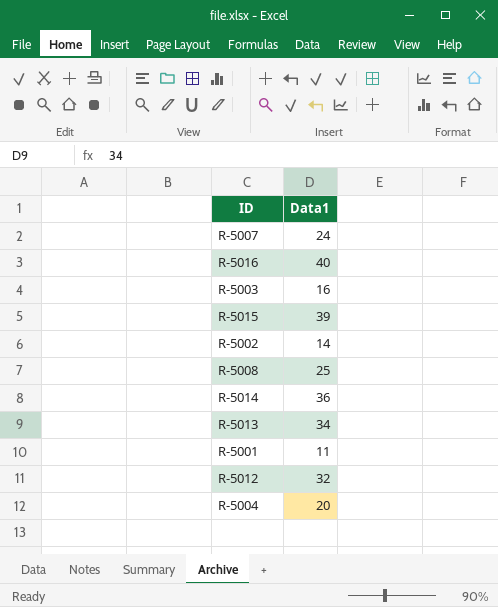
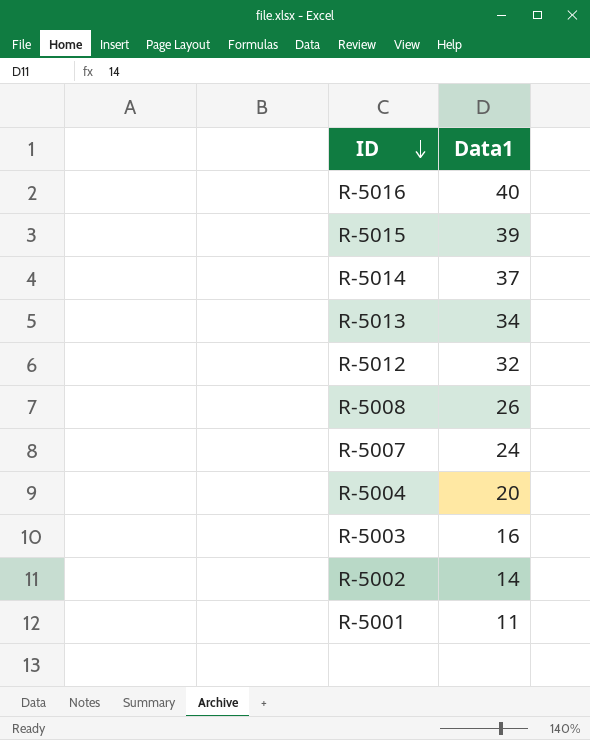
row order: none -> ID descending
R-5014 | Data1: 36 -> 37
R-5008 | Data1: 25 -> 26

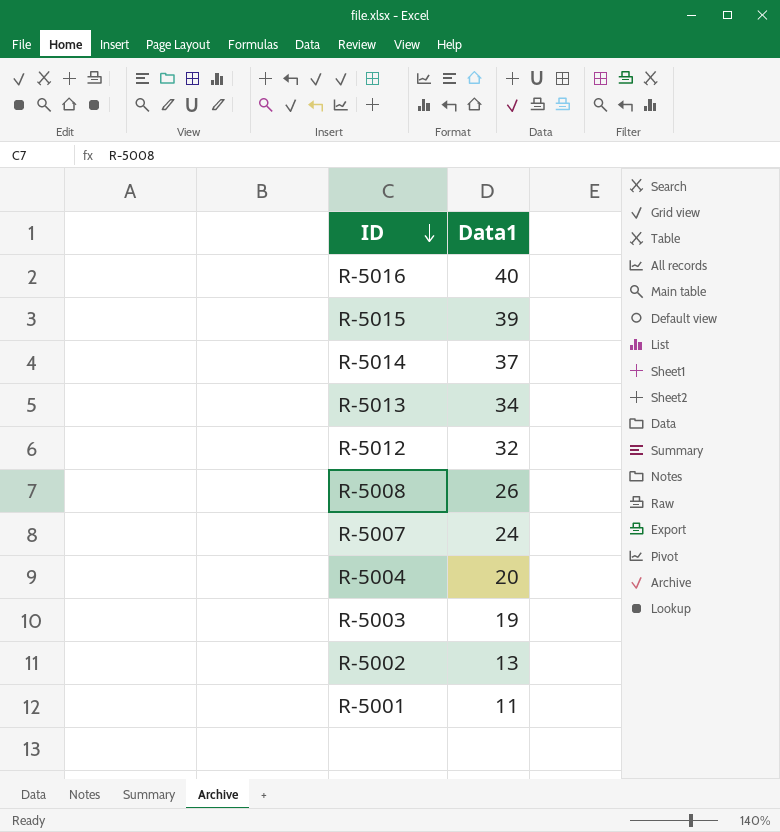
R-5003 | Data1: 16 -> 19
R-5002 | Data1: 14 -> 13

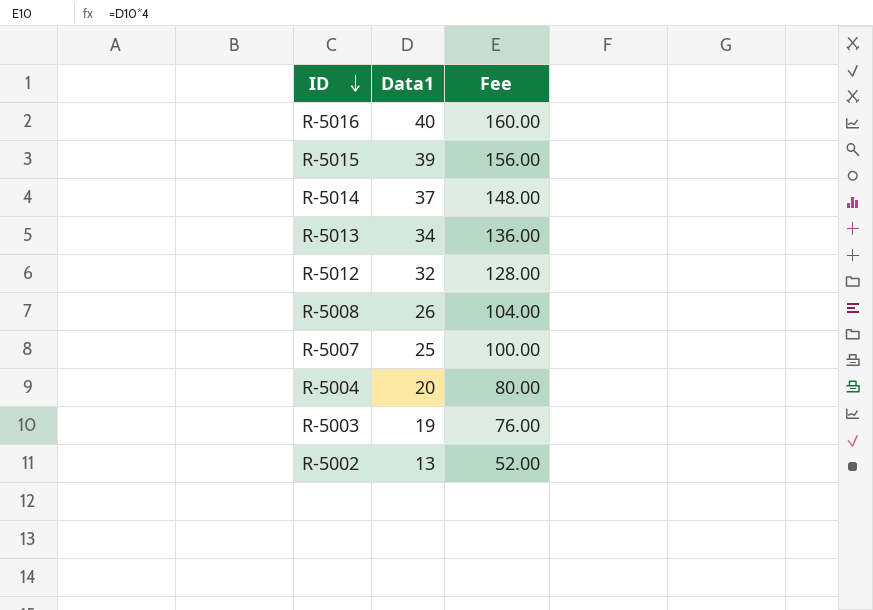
column Fee | formula: none -> [Data1] * 4
row R-5001: 11 -> none
R-5007 | Data1: 24 -> 25

